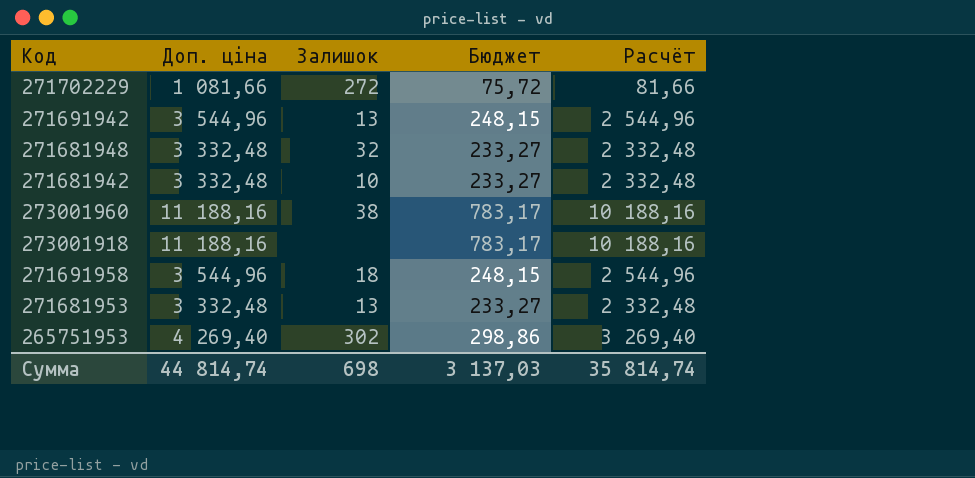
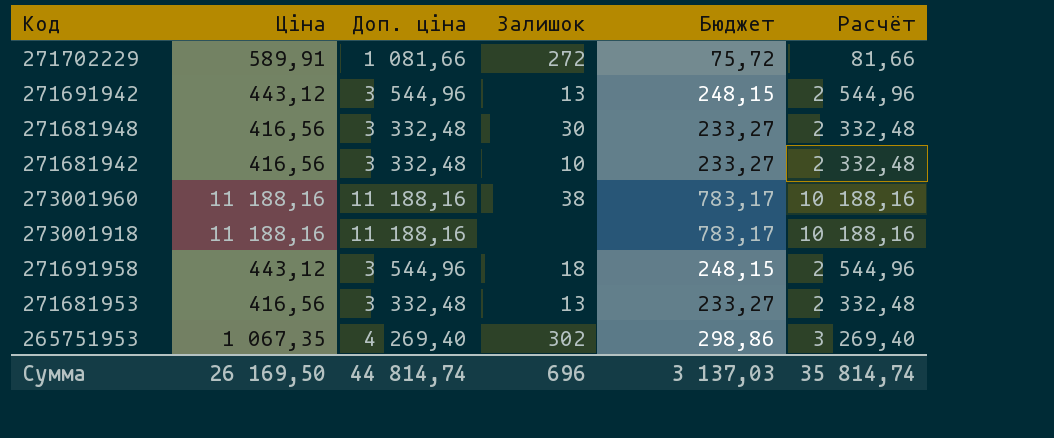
column Ціна | position: none -> 2
271681948 | Залишок: 32 -> 30
Сумма | Залишок: 698 -> 696

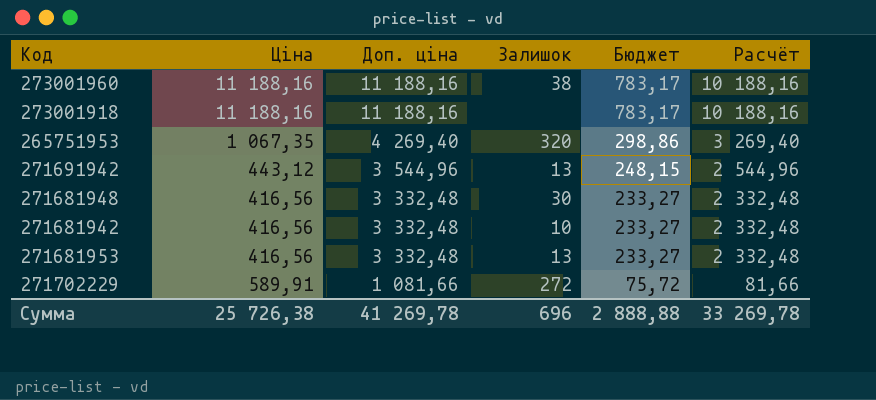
row order: none -> Доп. ціна descending
row 271691958: 443,12 | 3 544,96 | 18 | 248,15 | 2 544,96 -> none
265751953 | Залишок: 302 -> 320
Сумма | Ціна: 26 169,50 -> 25 726,38
Сумма | Доп. ціна: 44 814,74 -> 41 269,78
Сумма | Бюджет: 3 137,03 -> 2 888,88
Сумма | Расчёт: 35 814,74 -> 33 269,78

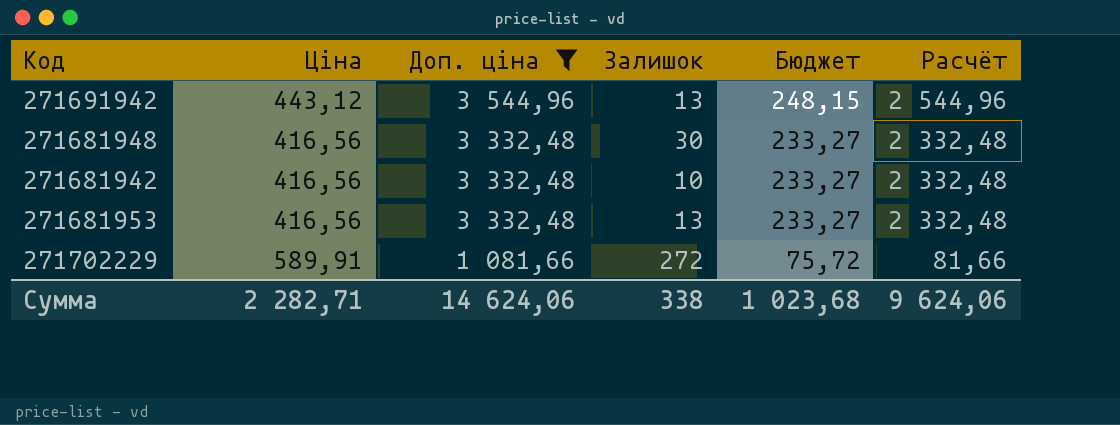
filter: none -> Доп. ціна <= 3 544,96
Сумма | Ціна: 25 726,38 -> 2 282,71
Сумма | Доп. ціна: 41 269,78 -> 14 624,06
Сумма | Залишок: 696 -> 338
Сумма | Бюджет: 2 888,88 -> 1 023,68
Сумма | Расчёт: 33 269,78 -> 9 624,06

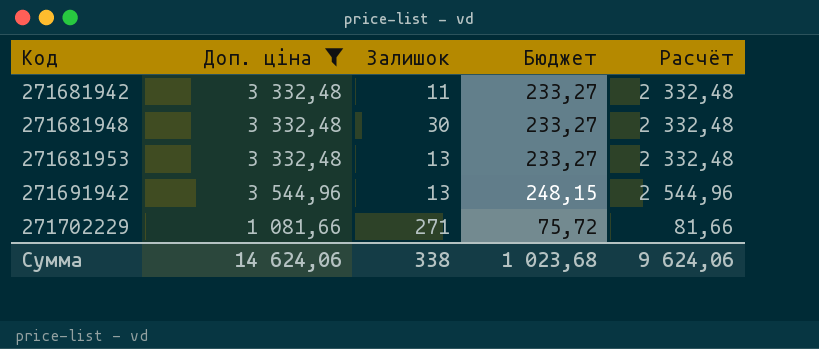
row order: Доп. ціна descending -> Код ascending
column Ціна | position: 2 -> none
271681942 | Залишок: 10 -> 11
271702229 | Залишок: 272 -> 271

